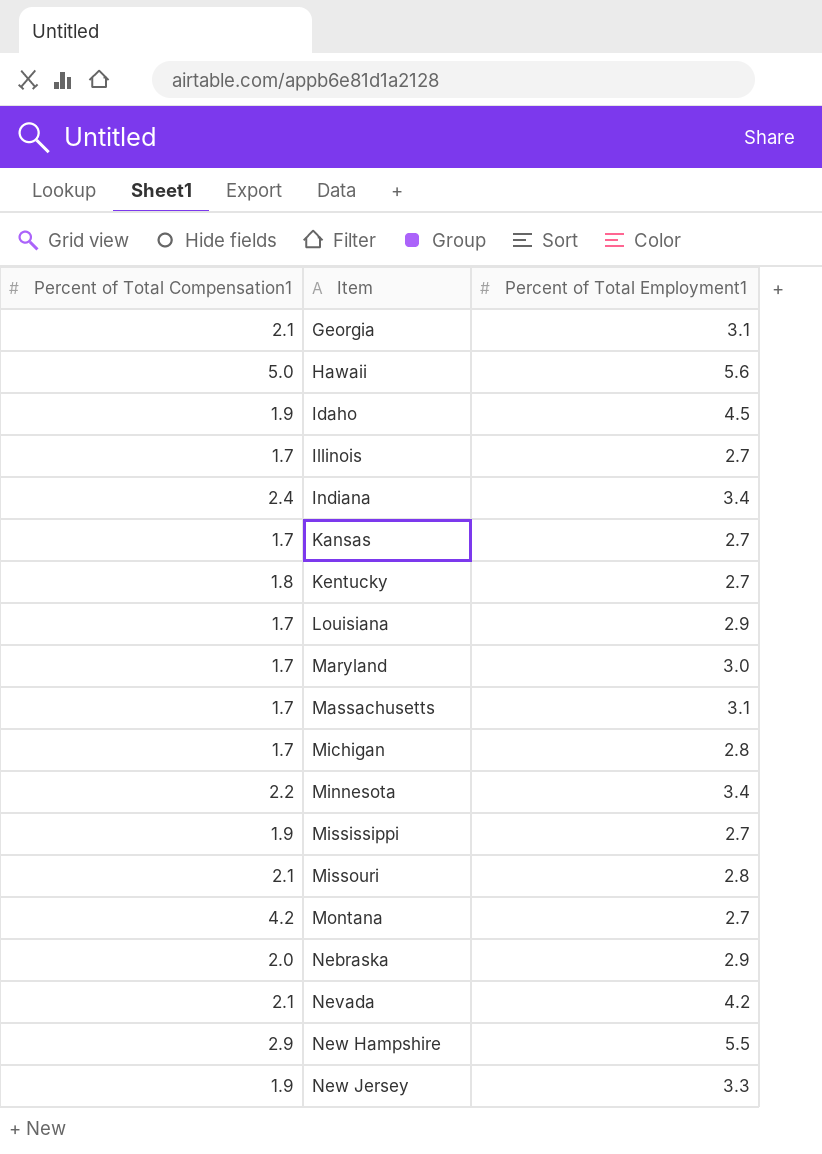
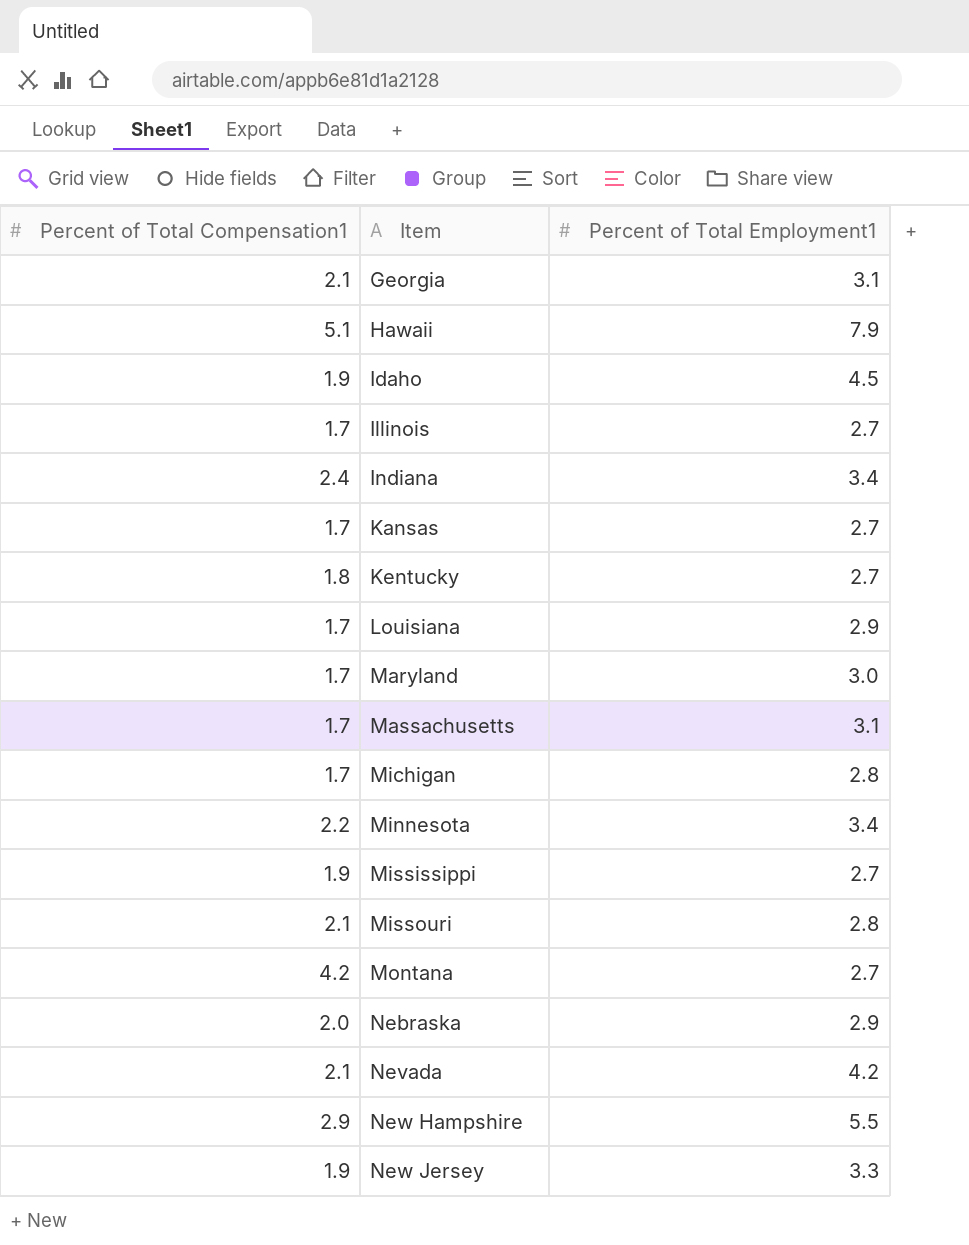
Hawaii | Percent of Total Compensation1: 5.0 -> 5.1
Hawaii | Percent of Total Employment1: 5.6 -> 7.9

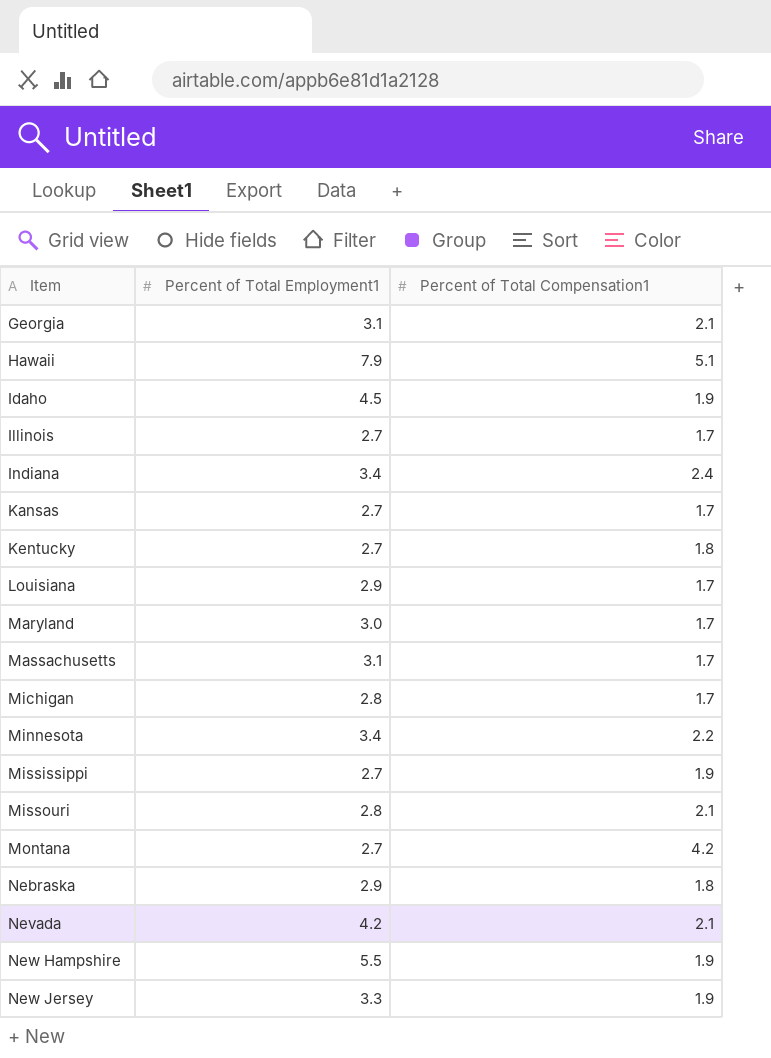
column Percent of Total Compensation1 | position: 1 -> 3
Nebraska | Percent of Total Compensation1: 2.0 -> 1.8
New Hampshire | Percent of Total Compensation1: 2.9 -> 1.9

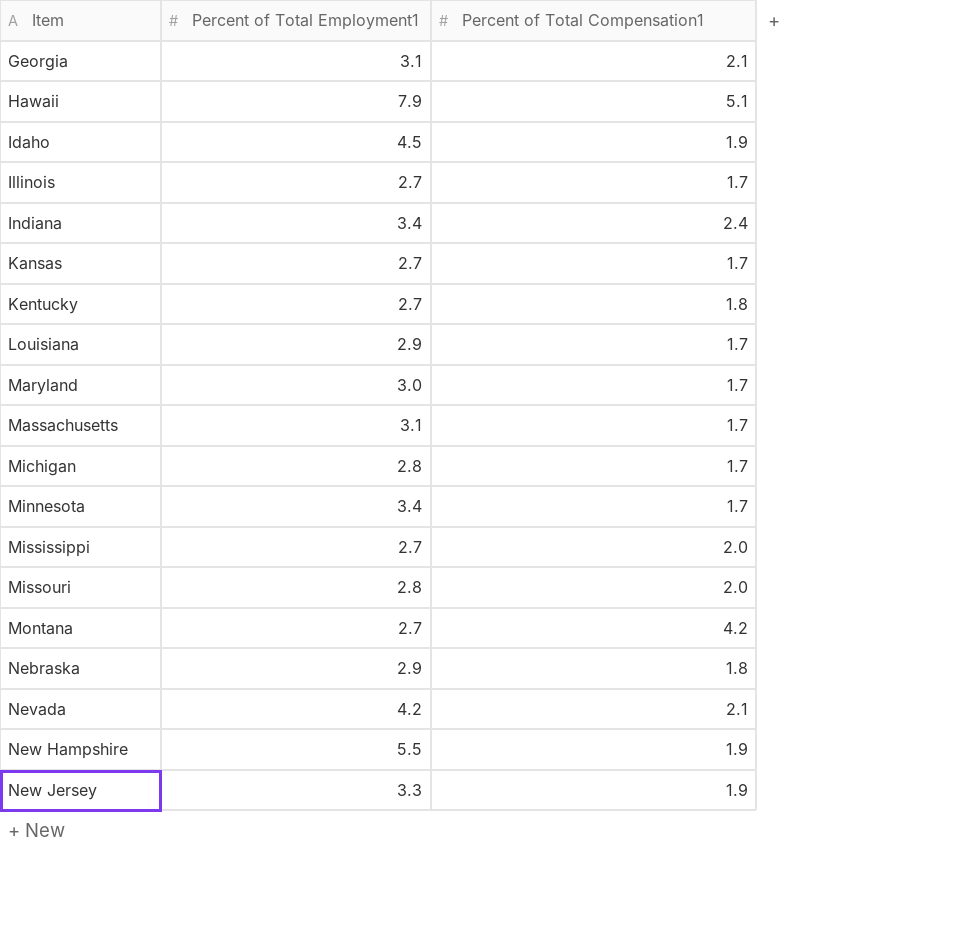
Minnesota | Percent of Total Compensation1: 2.2 -> 1.7
Mississippi | Percent of Total Compensation1: 1.9 -> 2.0
Missouri | Percent of Total Compensation1: 2.1 -> 2.0

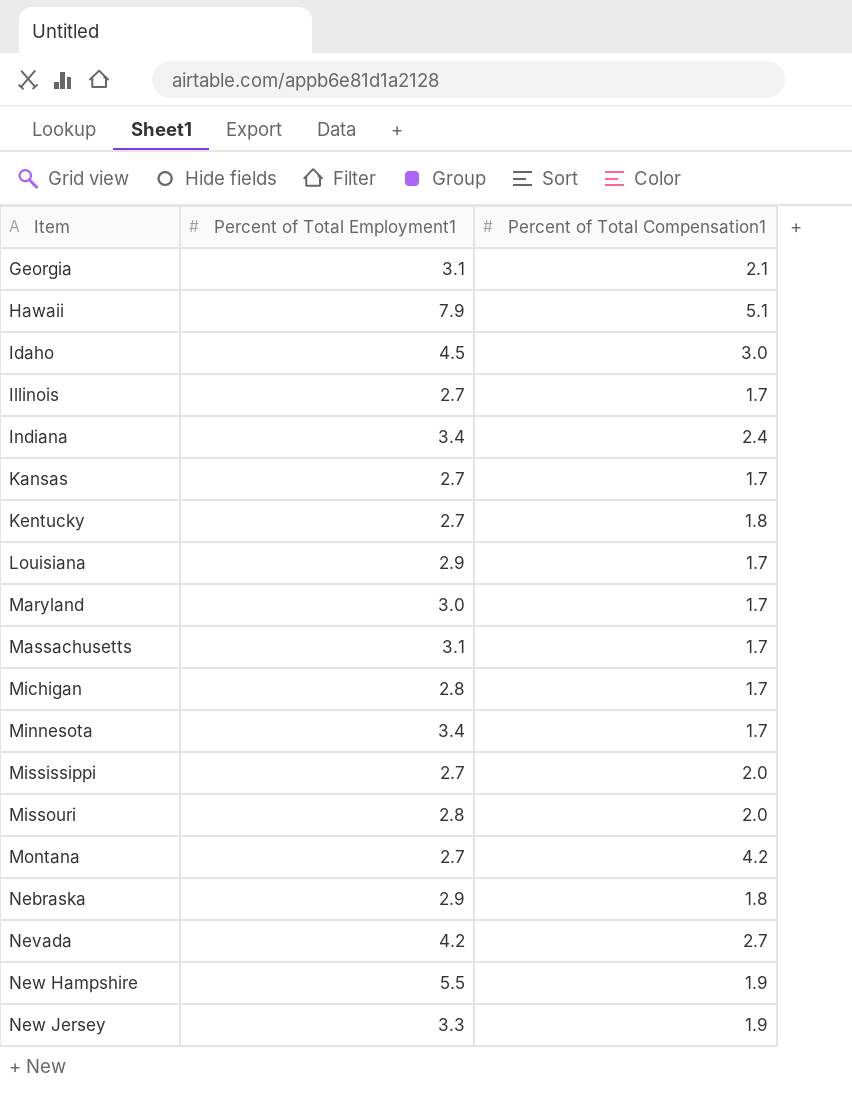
Idaho | Percent of Total Compensation1: 1.9 -> 3.0
Nevada | Percent of Total Compensation1: 2.1 -> 2.7

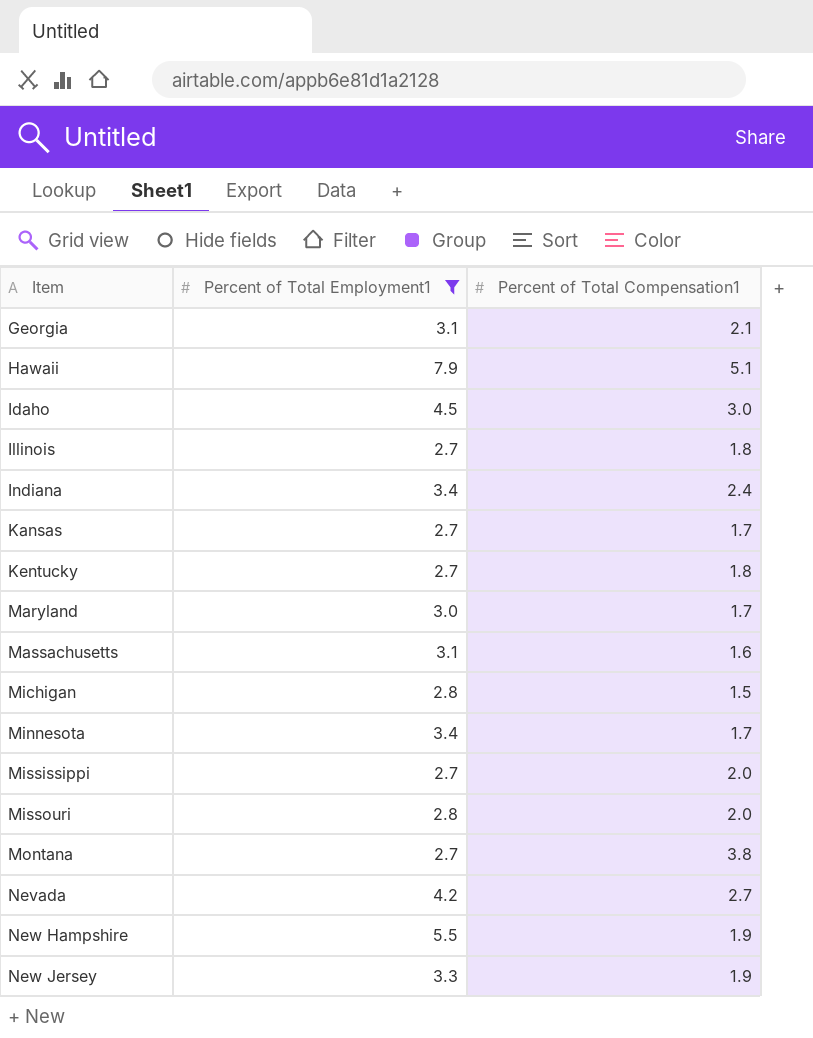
filter: none -> Percent of Total Employment1 != 2.9
Illinois | Percent of Total Compensation1: 1.7 -> 1.8
Massachusetts | Percent of Total Compensation1: 1.7 -> 1.6
Michigan | Percent of Total Compensation1: 1.7 -> 1.5
Montana | Percent of Total Compensation1: 4.2 -> 3.8

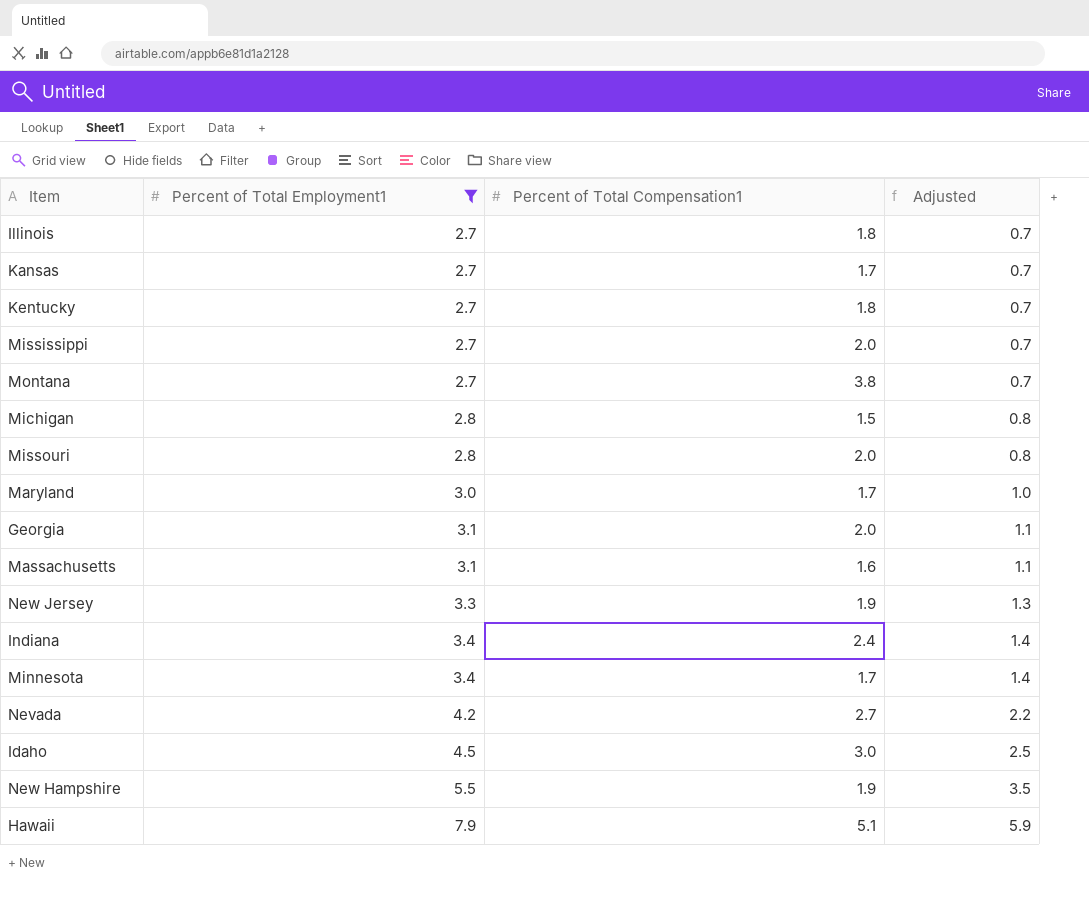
row order: Item ascending -> Percent of Total Employment1 ascending
column Adjusted | formula: none -> [Percent of Total Employment1] - 2
Georgia | Percent of Total Compensation1: 2.1 -> 2.0

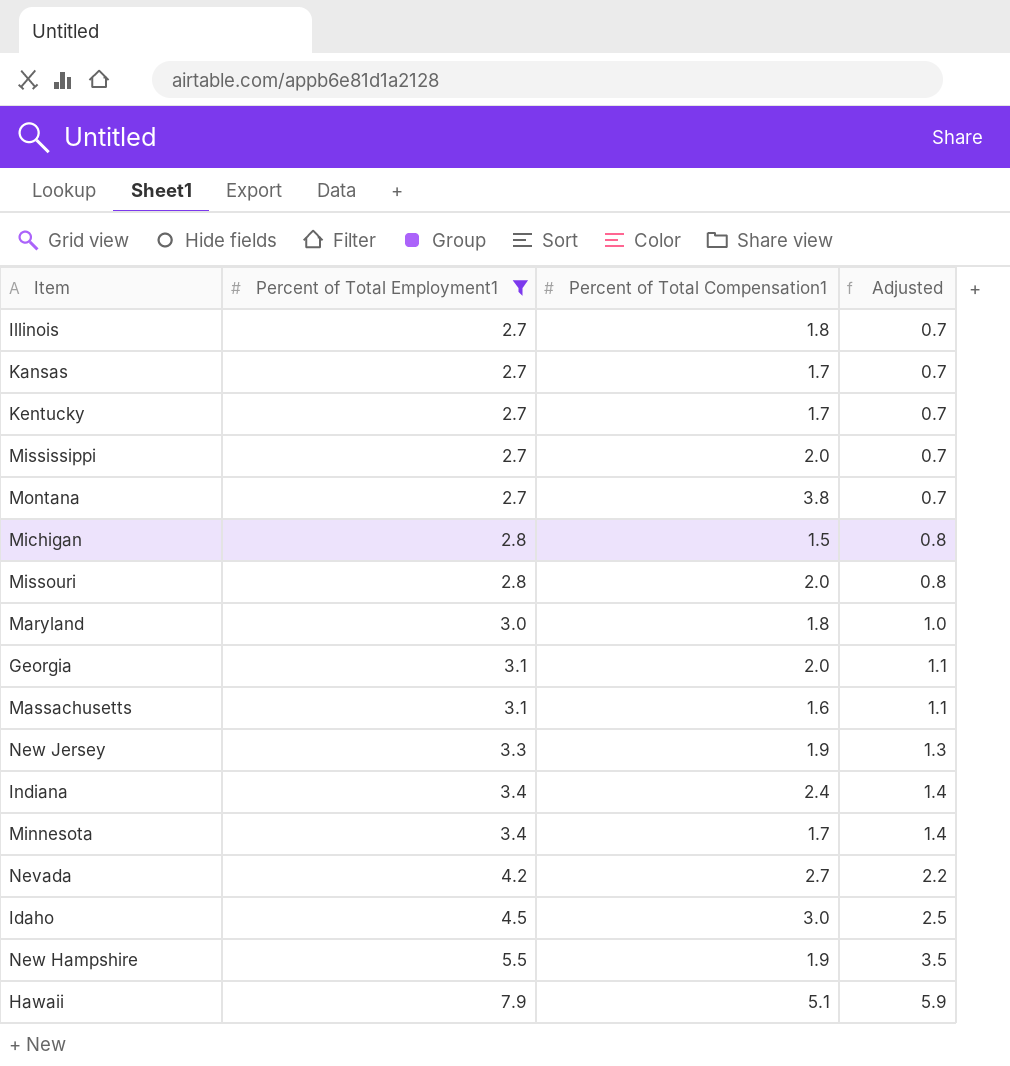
Kentucky | Percent of Total Compensation1: 1.8 -> 1.7
Maryland | Percent of Total Compensation1: 1.7 -> 1.8

